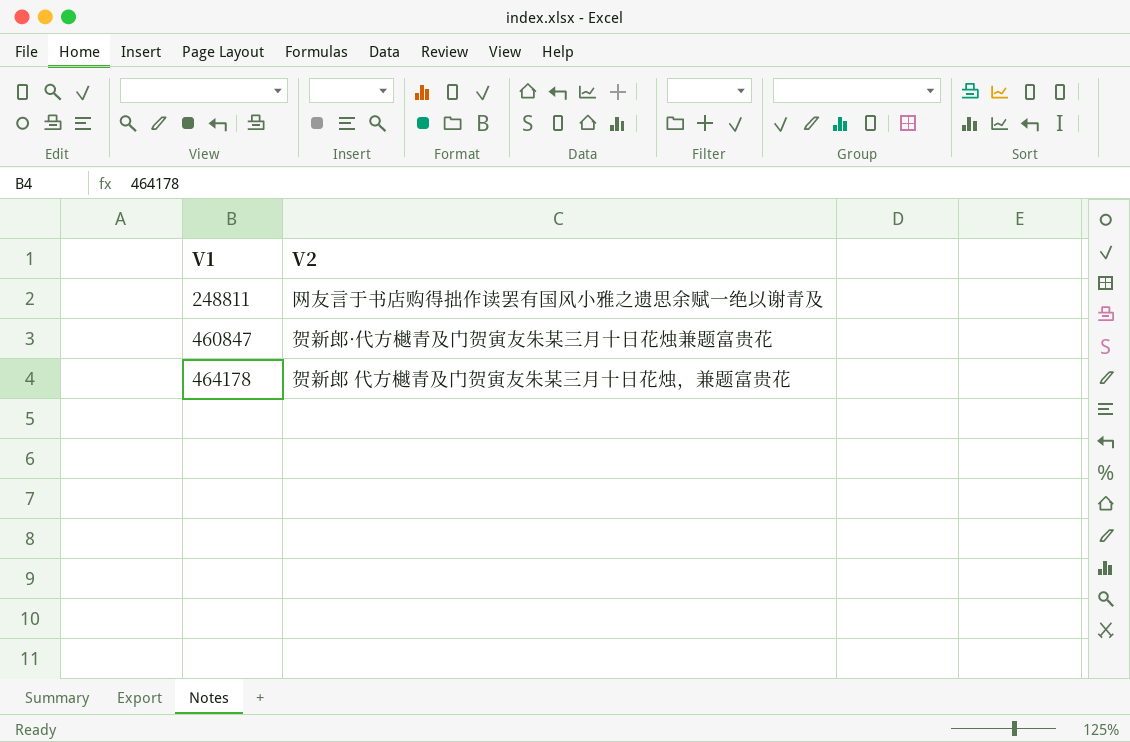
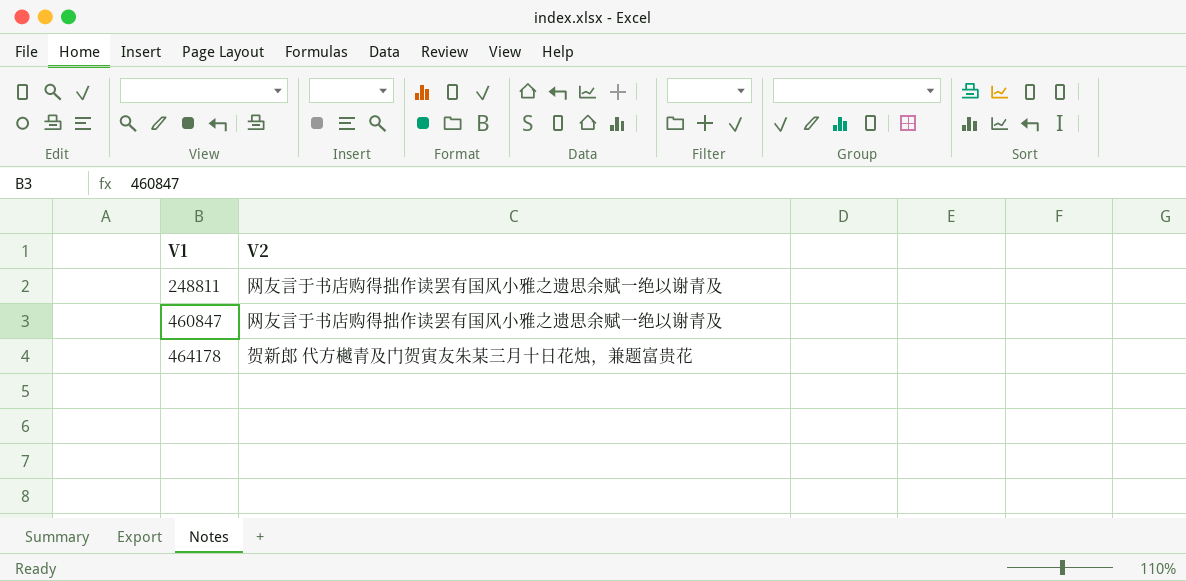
460847 | V2: 贺新郎·代方樾青及门贺寅友朱某三月十日花烛兼题富贵花 -> 网友言于书店购得拙作读罢有国风小雅之遗思余赋一绝以谢青及

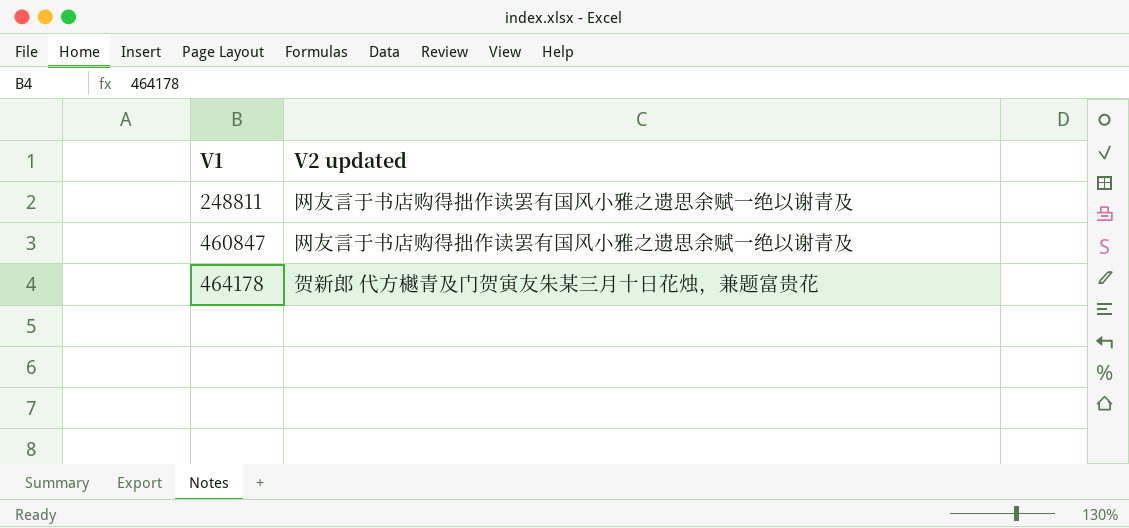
column name: V2 -> V2 updated

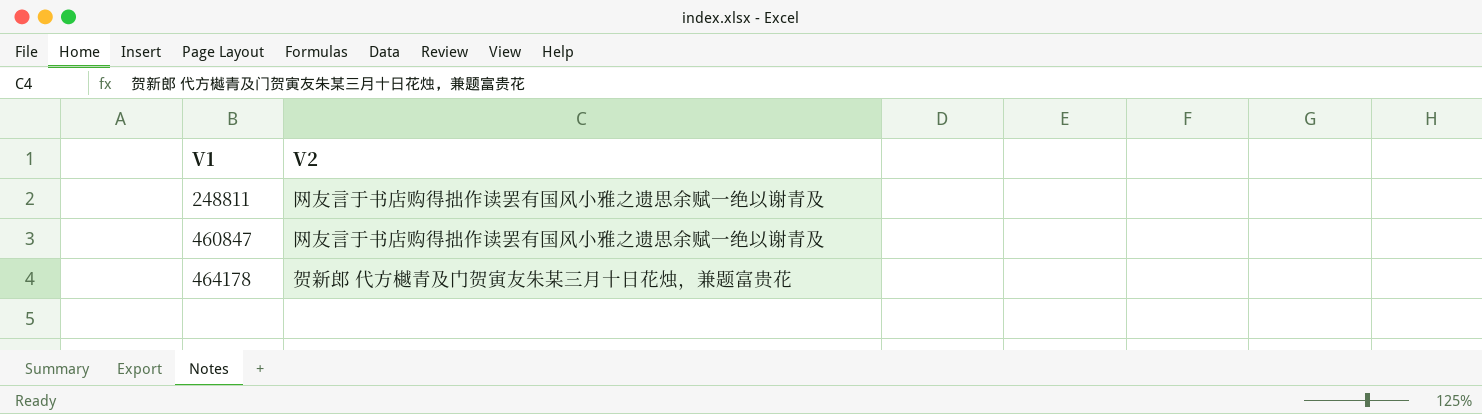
column name: V2 updated -> V2

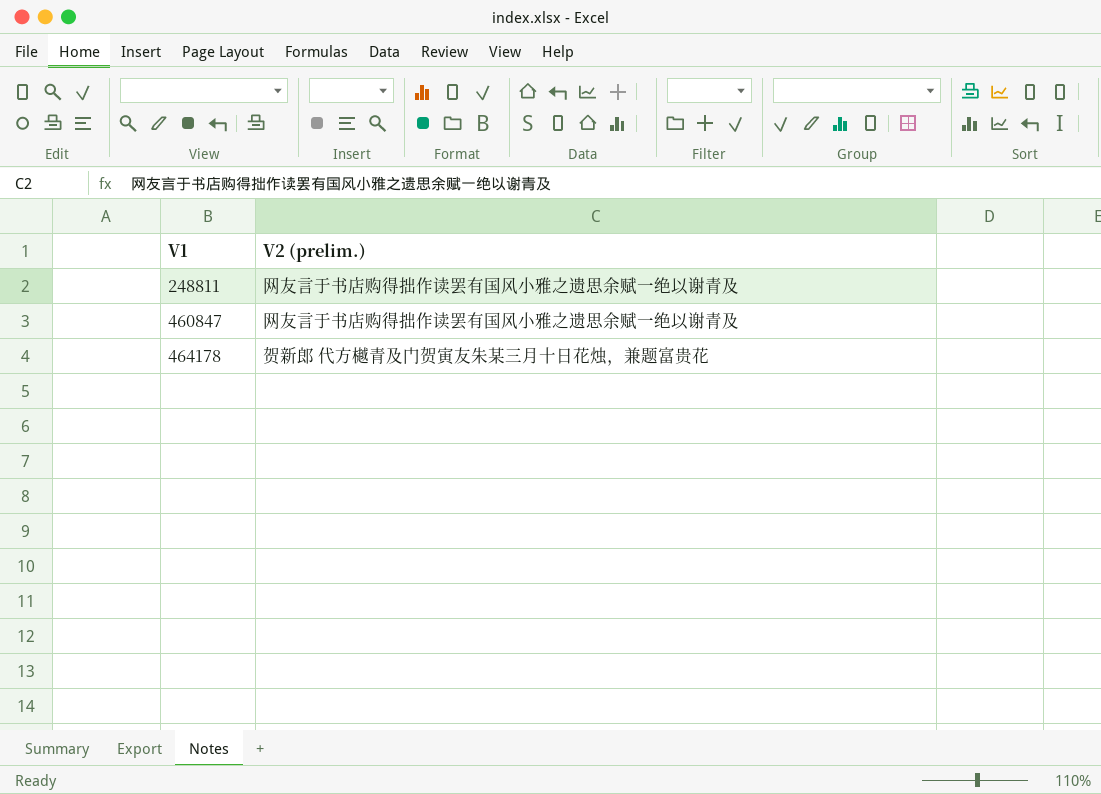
column name: V2 -> V2 (prelim.)

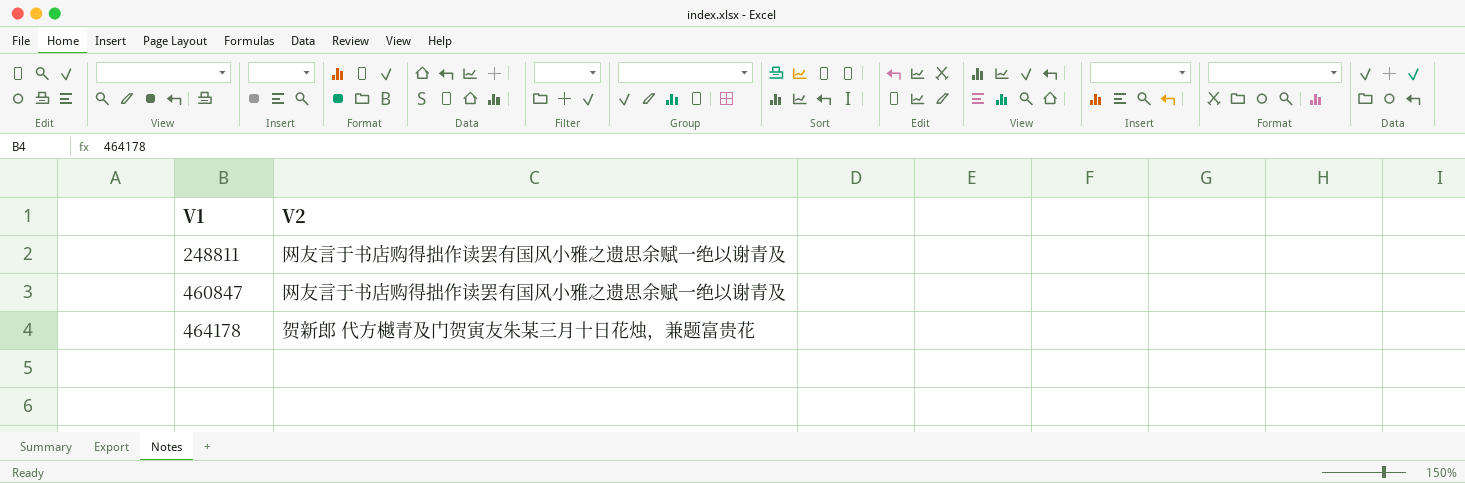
column name: V2 (prelim.) -> V2

